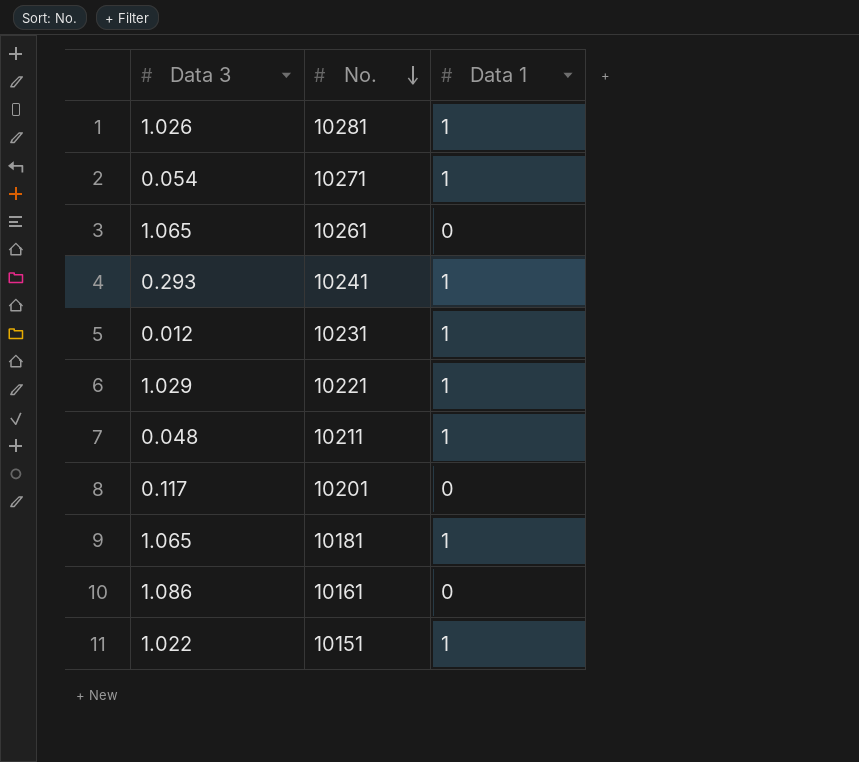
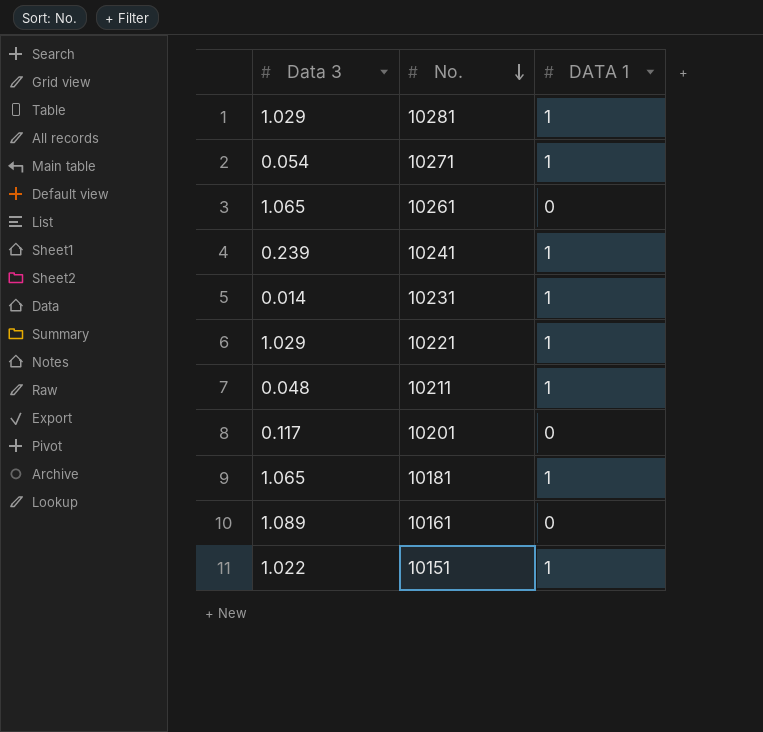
column name: Data 1 -> DATA 1
10281 | Data 3: 1.026 -> 1.029
10241 | Data 3: 0.293 -> 0.239
10231 | Data 3: 0.012 -> 0.014
10161 | Data 3: 1.086 -> 1.089

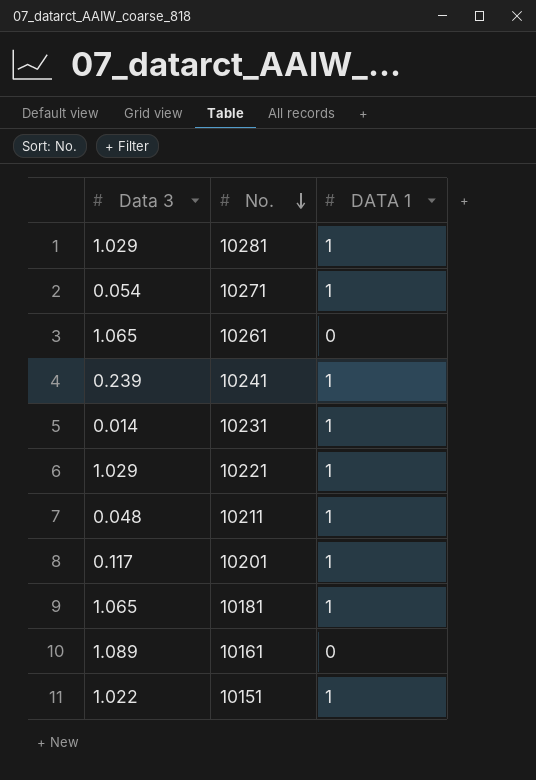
10201 | DATA 1: 0 -> 1

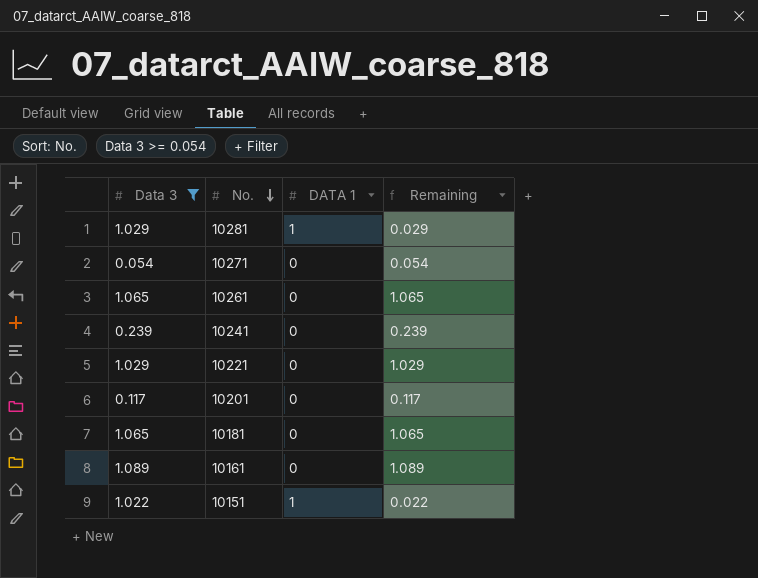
filter: none -> Data 3 >= 0.054
column Remaining | formula: none -> [Data 3] - [DATA 1]
10271 | DATA 1: 1 -> 0
10241 | DATA 1: 1 -> 0
10221 | DATA 1: 1 -> 0
10201 | DATA 1: 1 -> 0
10181 | DATA 1: 1 -> 0

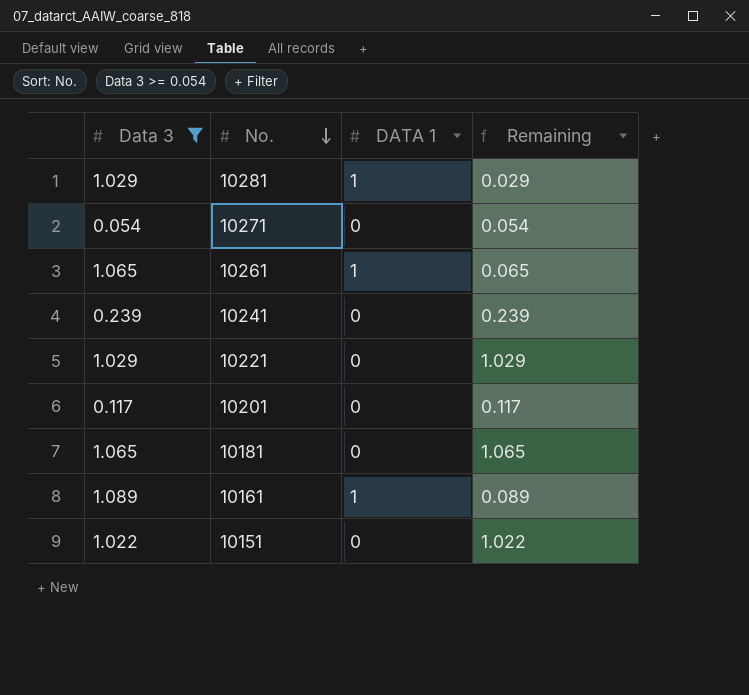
10261 | DATA 1: 0 -> 1
10261 | Remaining: 1.065 -> 0.065
10161 | DATA 1: 0 -> 1
10161 | Remaining: 1.089 -> 0.089
10151 | DATA 1: 1 -> 0
10151 | Remaining: 0.022 -> 1.022

